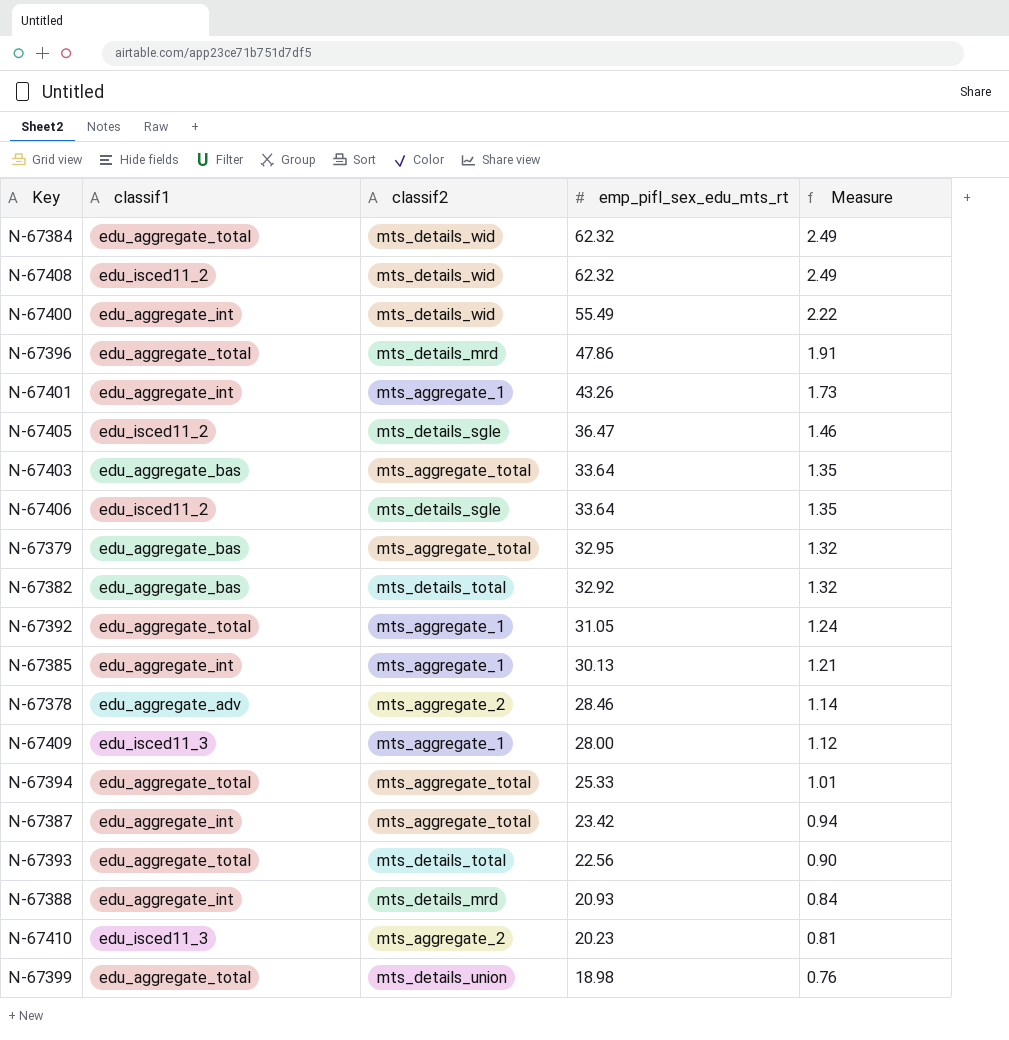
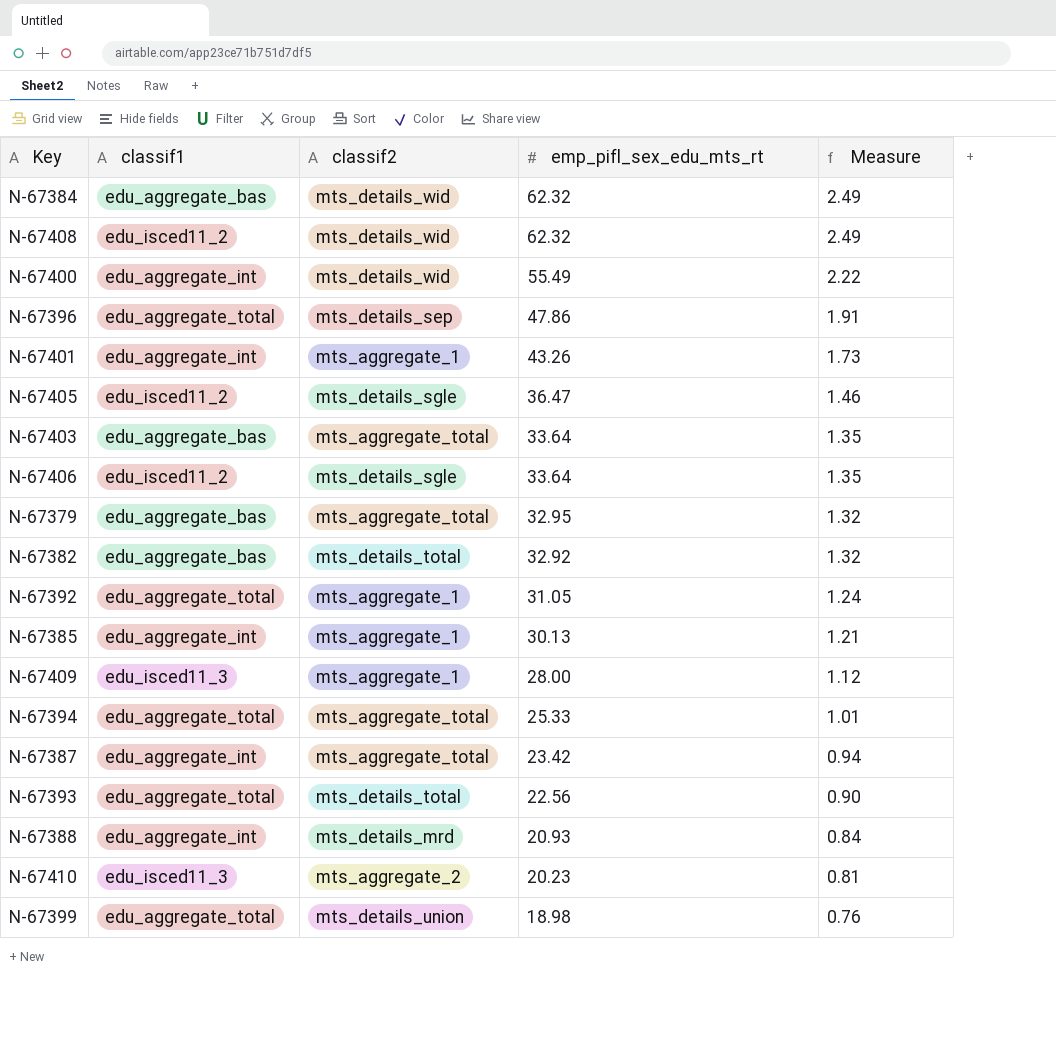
row N-67378: edu_aggregate_adv | mts_aggregate_2 | 28.46 | 1.14 -> none
N-67384 | classif1: edu_aggregate_total -> edu_aggregate_bas
N-67396 | classif2: mts_details_mrd -> mts_details_sep

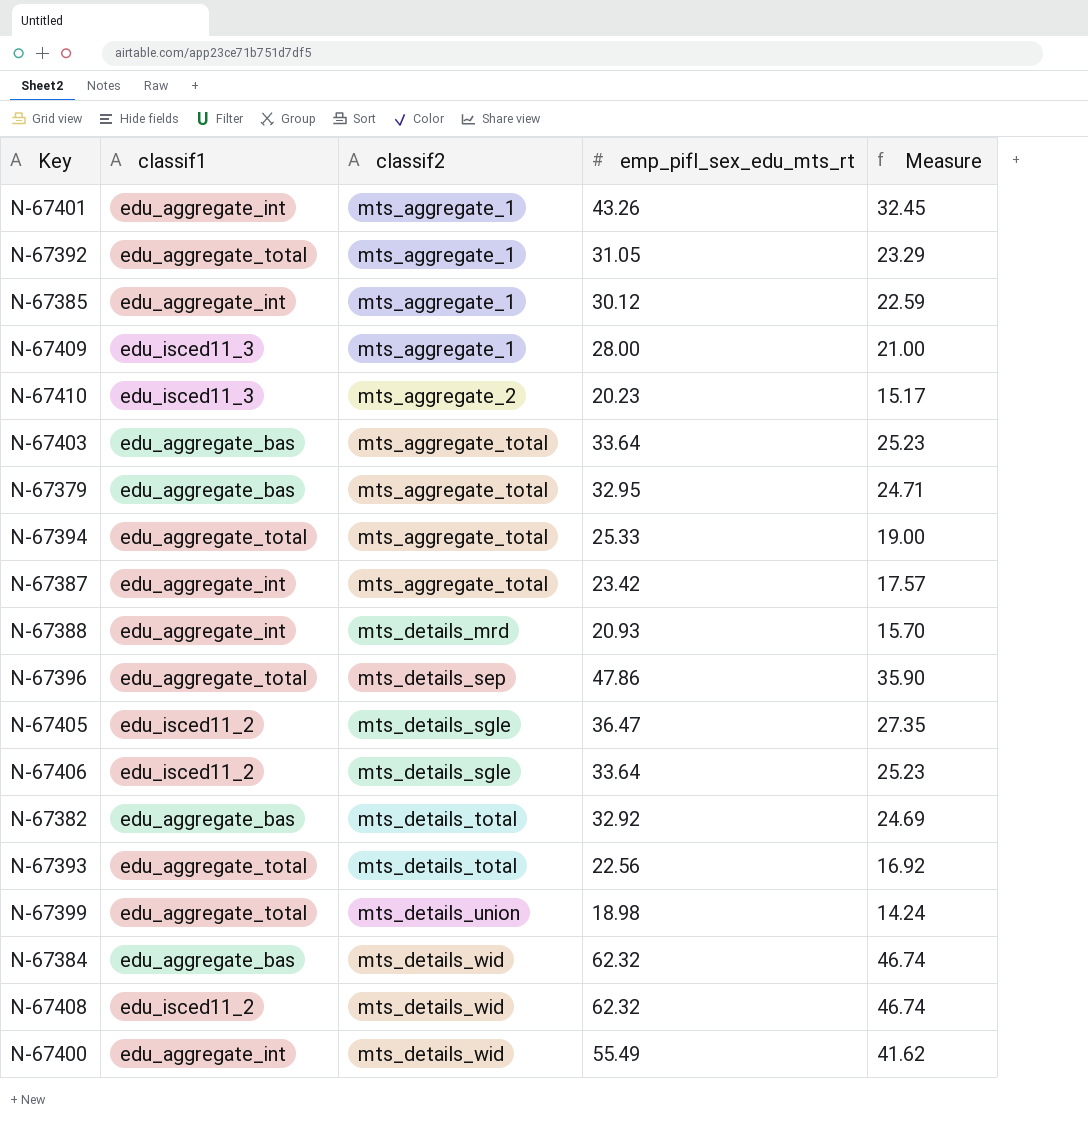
row order: emp_pifl_sex_edu_mts_rt descending -> classif2 ascending
column Measure | formula: [emp_pifl_sex_edu_mts_rt] * 0.04 -> [emp_pifl_sex_edu_mts_rt] * 0.75
N-67385 | emp_pifl_sex_edu_mts_rt: 30.13 -> 30.12

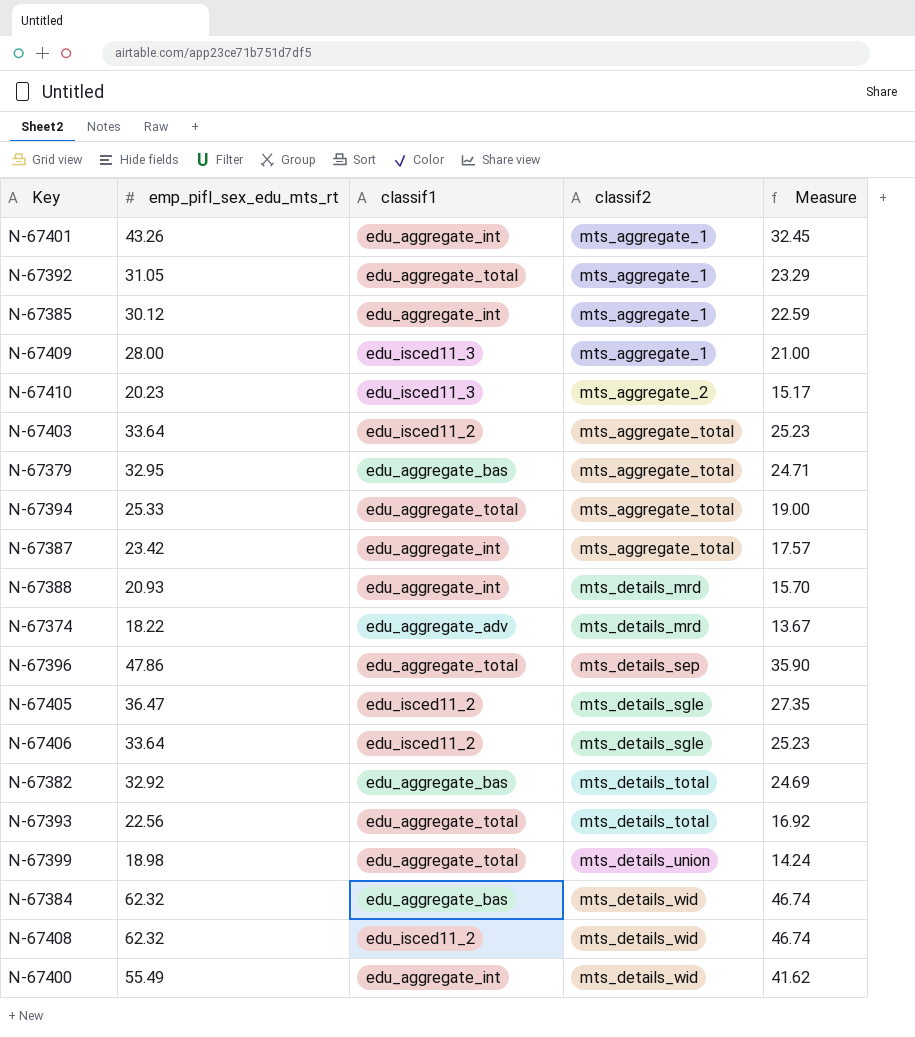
column emp_pifl_sex_edu_mts_rt | position: 4 -> 2
N-67403 | classif1: edu_aggregate_bas -> edu_isced11_2
row N-67374: none -> 18.22 | edu_aggregate_adv | mts_details_mrd | 13.67

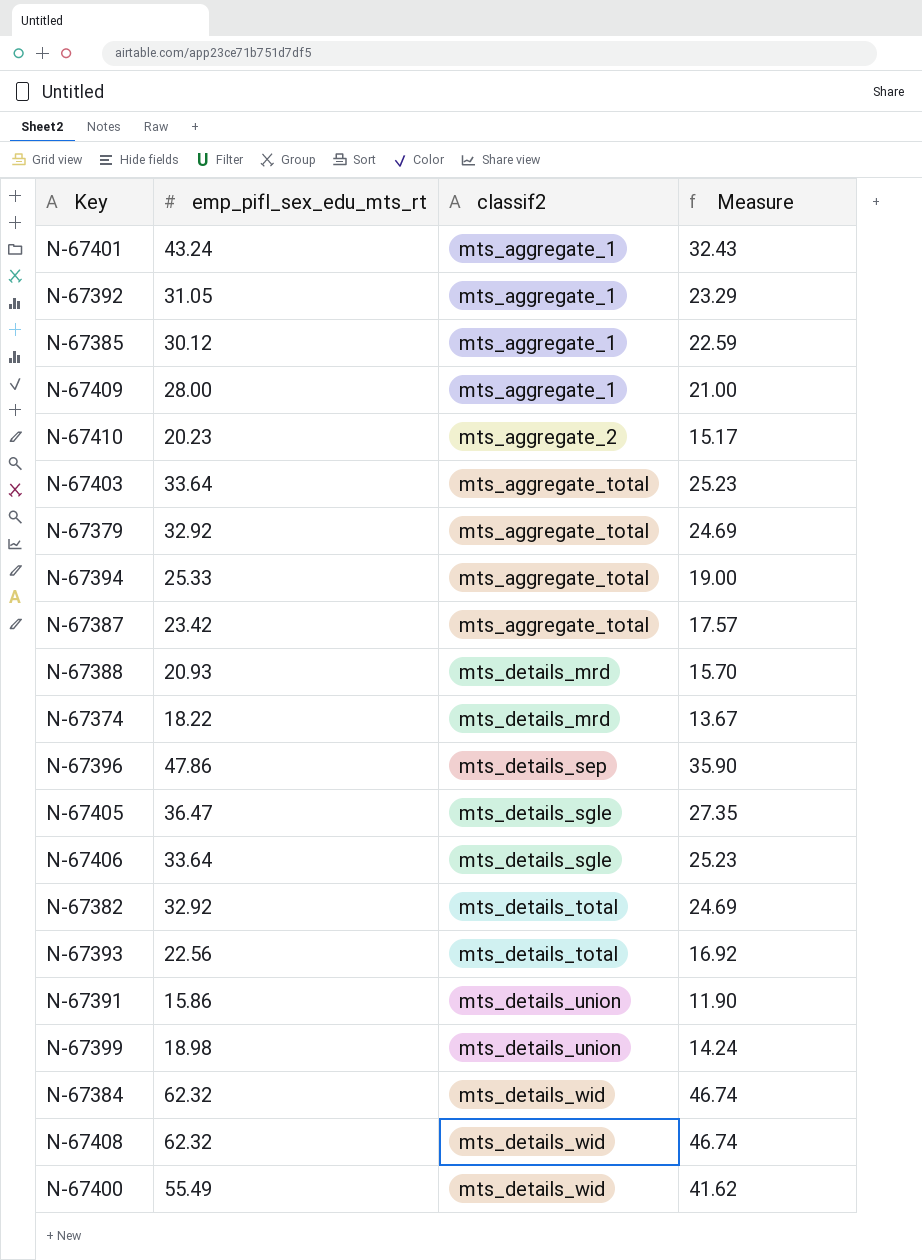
column classif1 | position: 3 -> none
N-67401 | emp_pifl_sex_edu_mts_rt: 43.26 -> 43.24
N-67401 | Measure: 32.45 -> 32.43
N-67379 | emp_pifl_sex_edu_mts_rt: 32.95 -> 32.92
N-67379 | Measure: 24.71 -> 24.69
row N-67391: none -> 15.86 | mts_details_union | 11.90

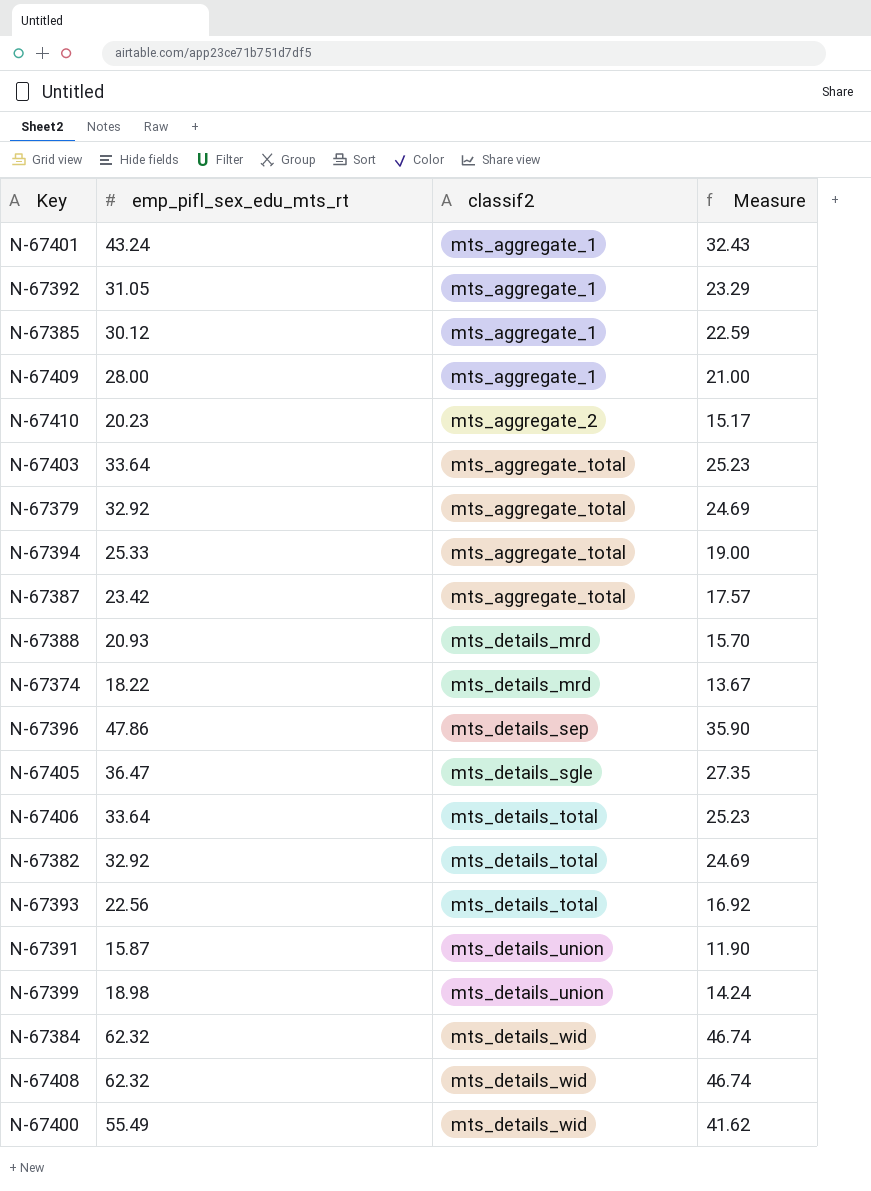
N-67406 | classif2: mts_details_sgle -> mts_details_total
N-67391 | emp_pifl_sex_edu_mts_rt: 15.86 -> 15.87

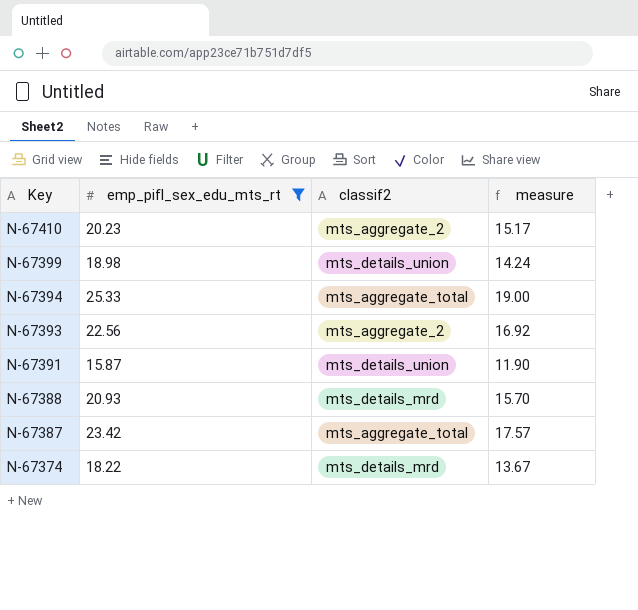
filter: none -> emp_pifl_sex_edu_mts_rt <= 25.33
row order: classif2 ascending -> Key descending
column name: Measure -> measure
N-67393 | classif2: mts_details_total -> mts_aggregate_2

